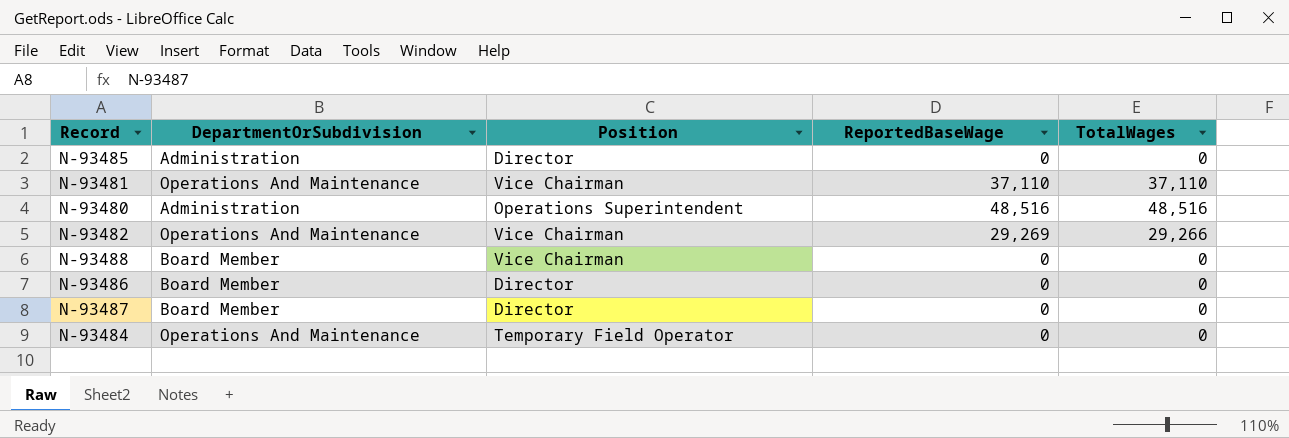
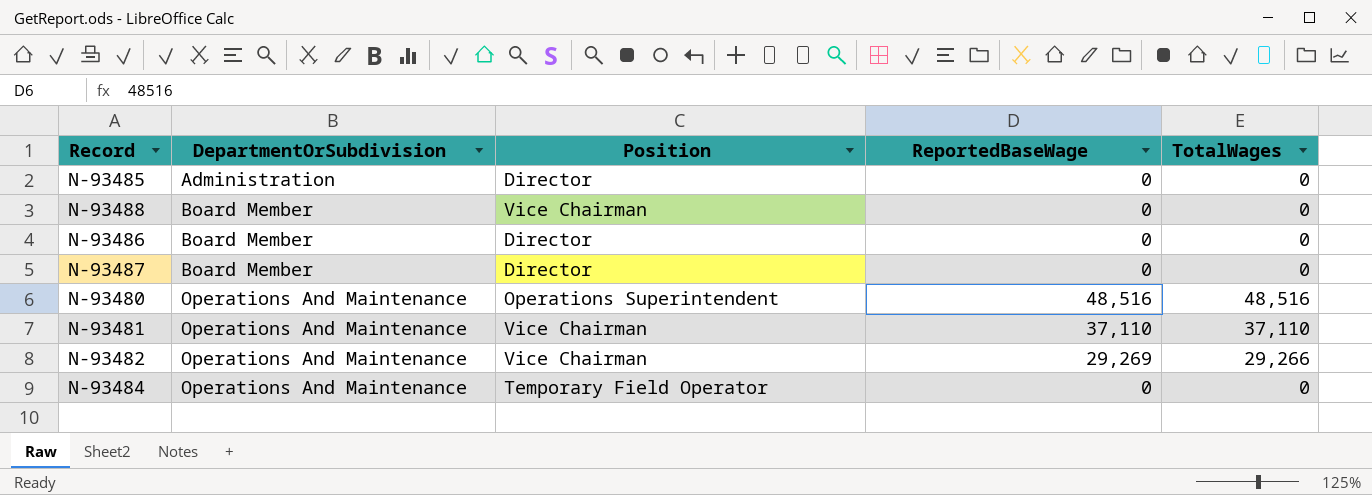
row order: none -> DepartmentOrSubdivision ascending
N-93480 | DepartmentOrSubdivision: Administration -> Operations And Maintenance

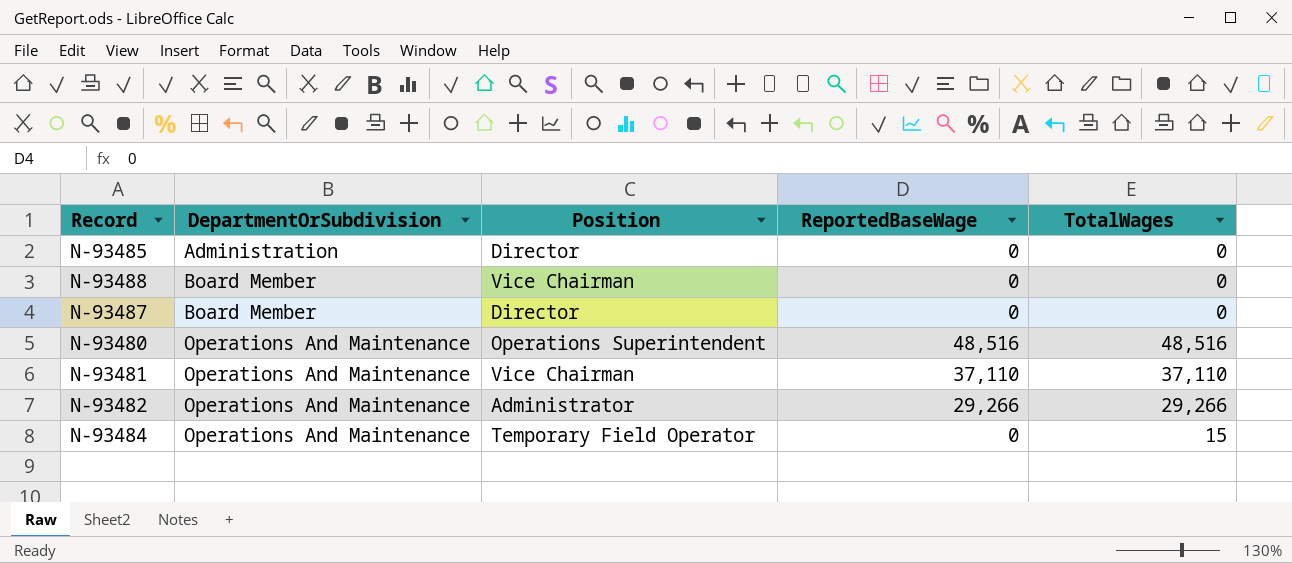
row N-93486: Board Member | Director | 0 | 0 -> none
N-93482 | Position: Vice Chairman -> Administrator
N-93482 | ReportedBaseWage: 29,269 -> 29,266
N-93484 | TotalWages: 0 -> 15

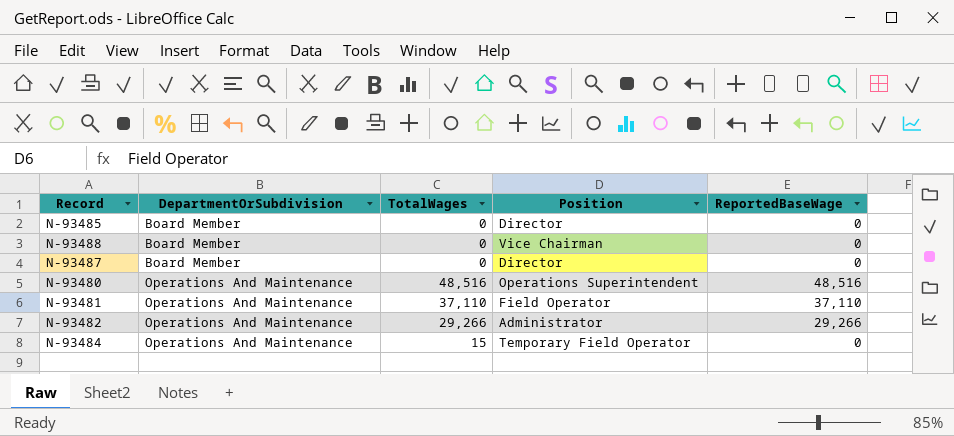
column TotalWages | position: 5 -> 3
N-93485 | DepartmentOrSubdivision: Administration -> Board Member
N-93481 | Position: Vice Chairman -> Field Operator

